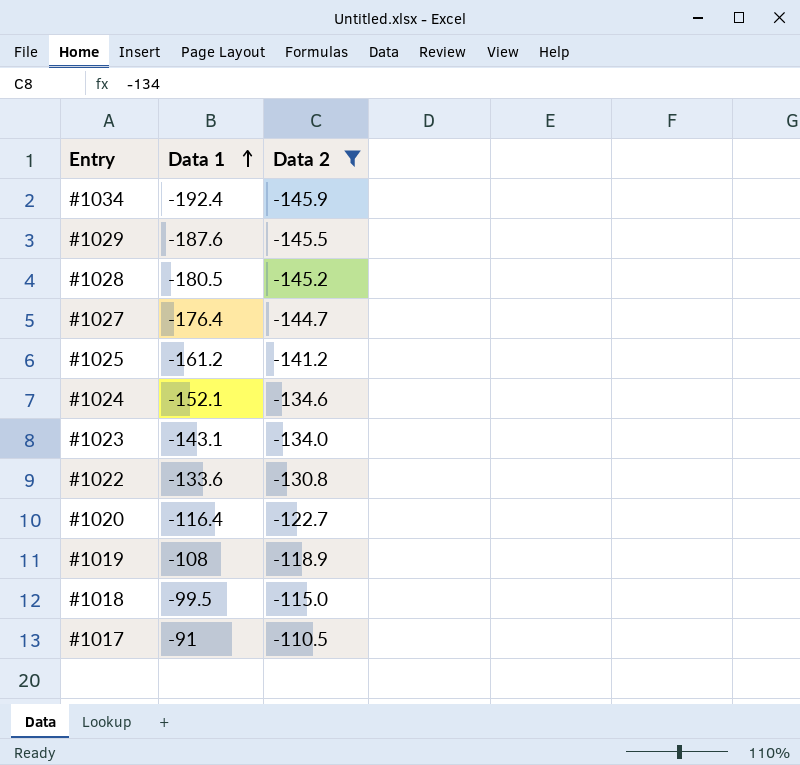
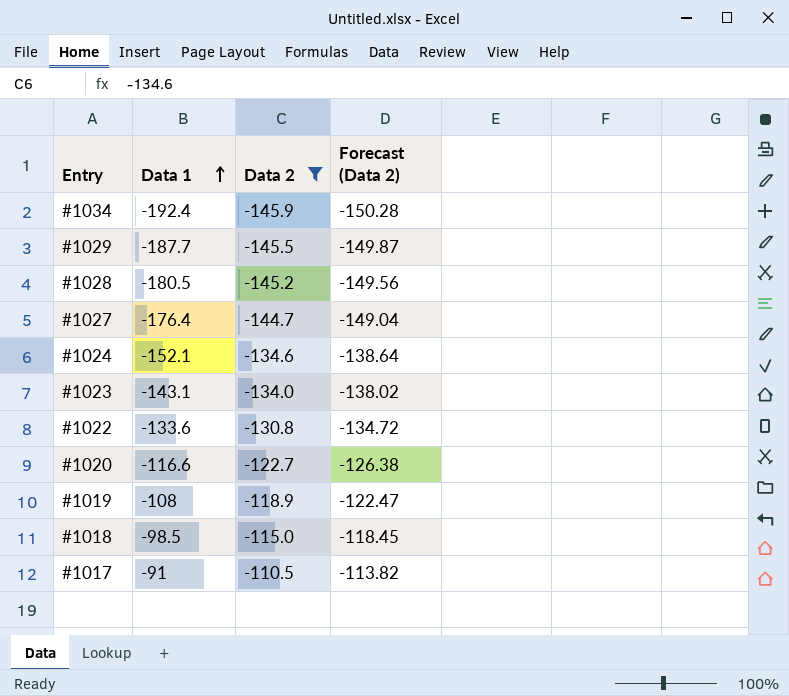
column Forecast (Data 2) | formula: none -> [Data 2] * 1.03
row #1025: -161.2 | -141.2 -> none
#1029 | Data 1: -187.6 -> -187.7
#1020 | Data 1: -116.4 -> -116.6
#1018 | Data 1: -99.5 -> -98.5

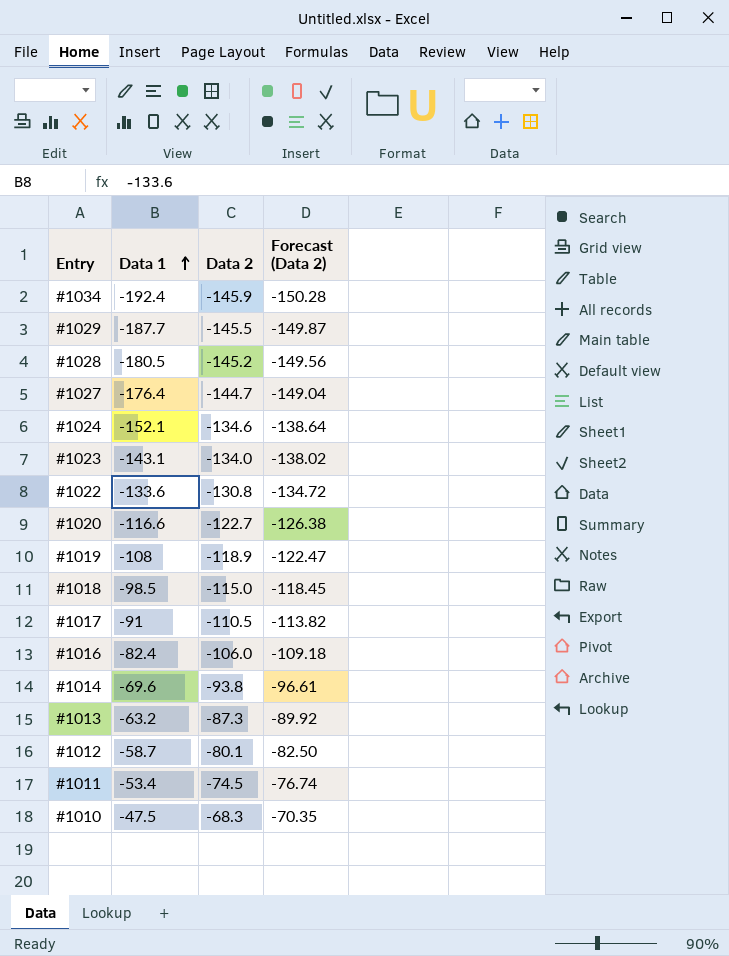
filter: Data 2 <= -110.5 -> none

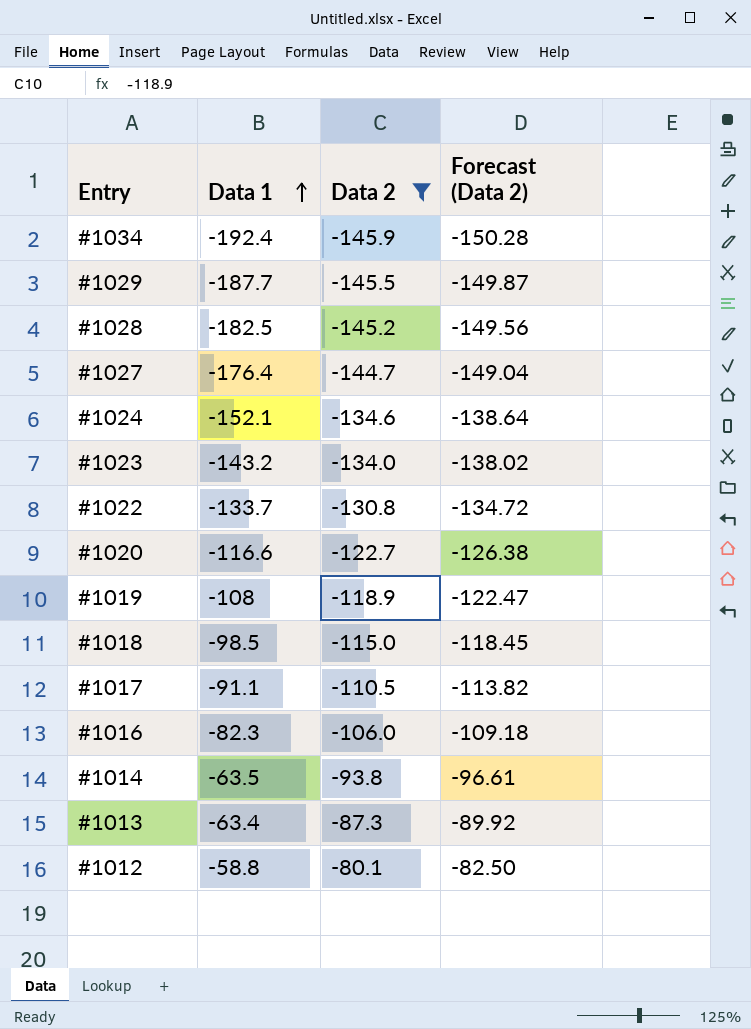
filter: none -> Data 2 <= -80.1
#1028 | Data 1: -180.5 -> -182.5
#1023 | Data 1: -143.1 -> -143.2
#1022 | Data 1: -133.6 -> -133.7
#1017 | Data 1: -91 -> -91.1
#1016 | Data 1: -82.4 -> -82.3
#1014 | Data 1: -69.6 -> -63.5
#1013 | Data 1: -63.2 -> -63.4
#1012 | Data 1: -58.7 -> -58.8

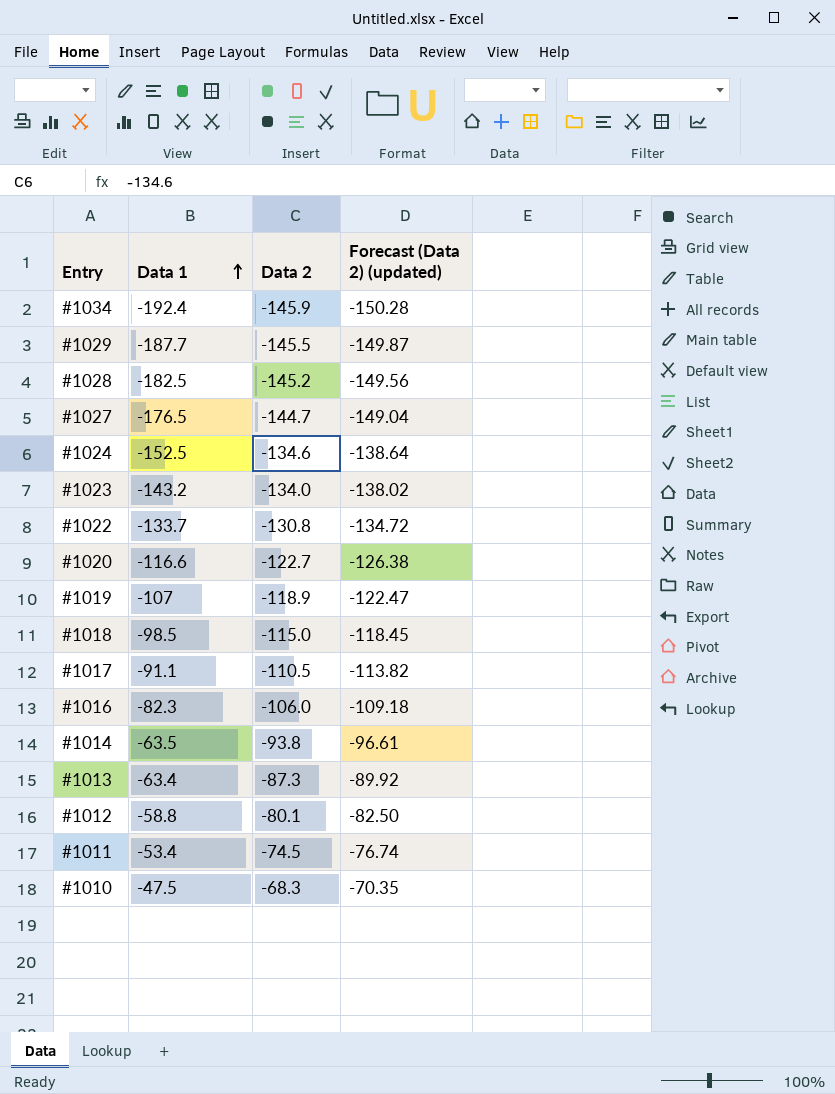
filter: Data 2 <= -80.1 -> none
column name: Forecast (Data 2) -> Forecast (Data 2) (updated)
#1027 | Data 1: -176.4 -> -176.5
#1024 | Data 1: -152.1 -> -152.5
#1019 | Data 1: -108 -> -107

